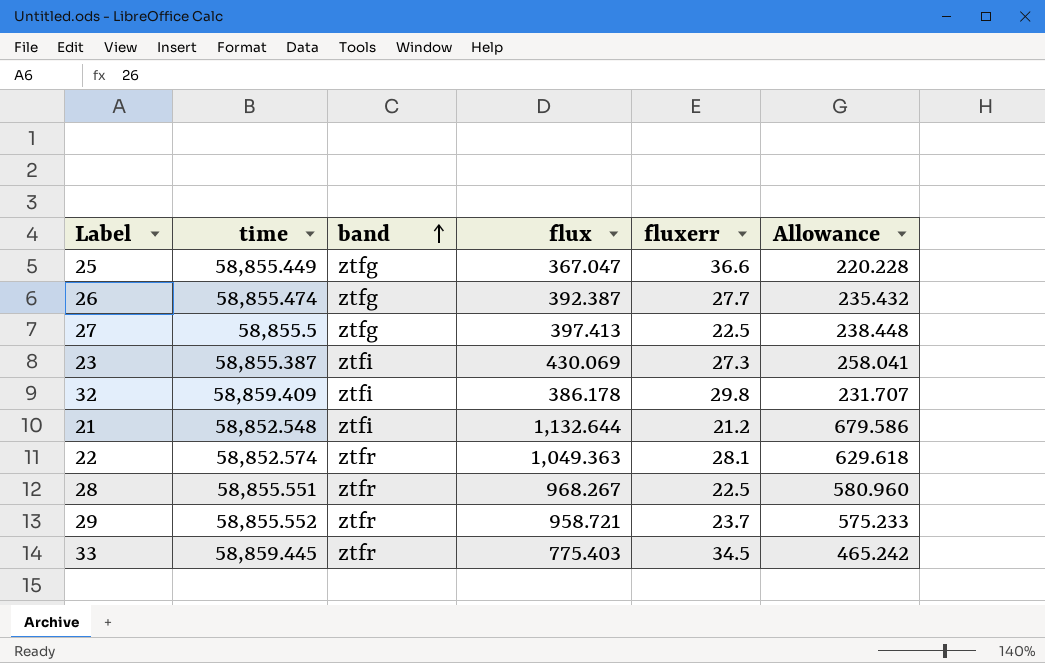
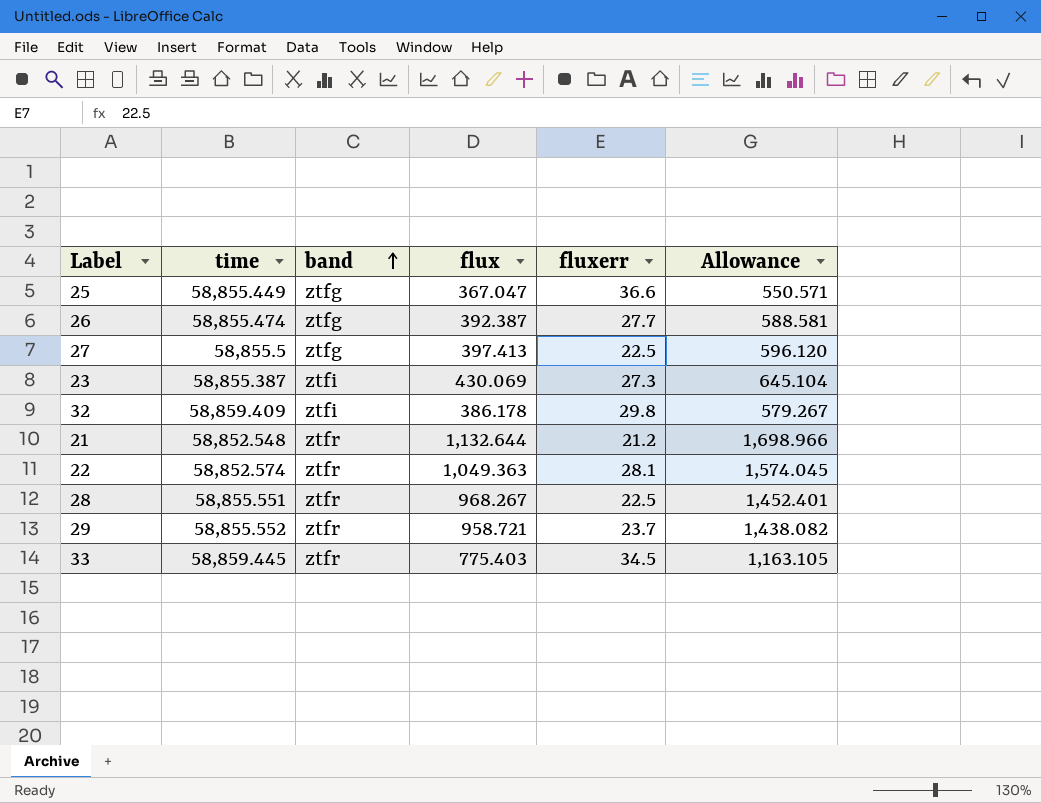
column Allowance | formula: [flux] * 0.6 -> [flux] * 1.5
21 | band: ztfi -> ztfr

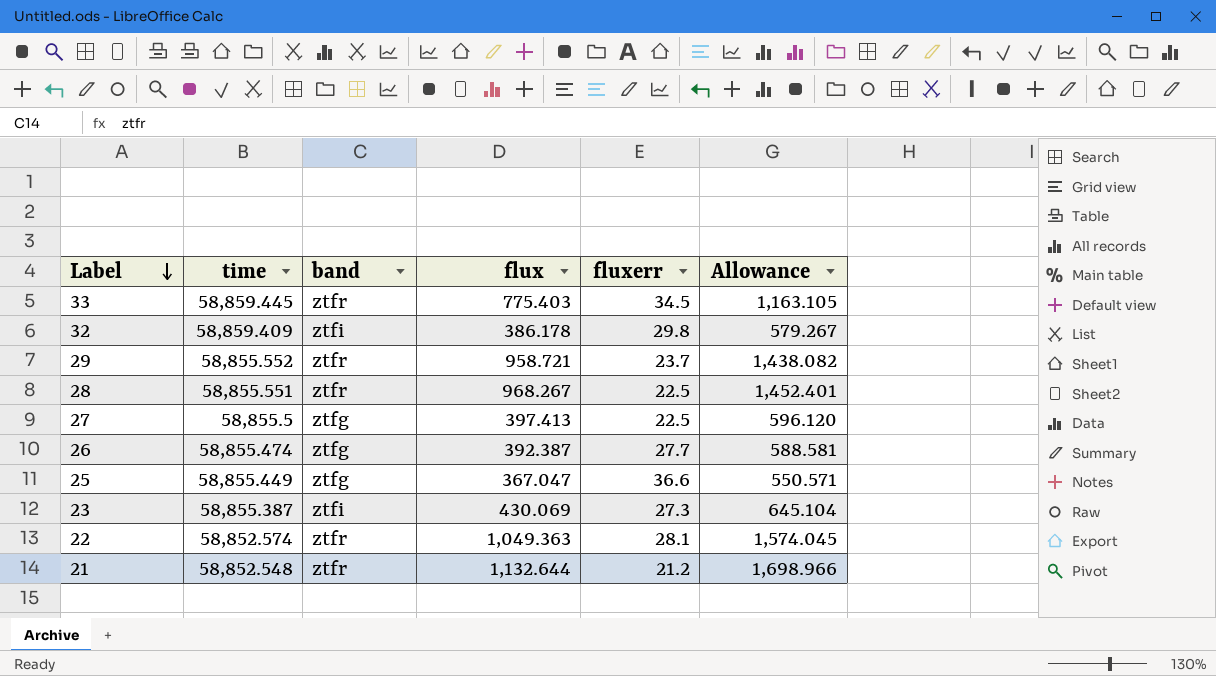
row order: band ascending -> Label descending

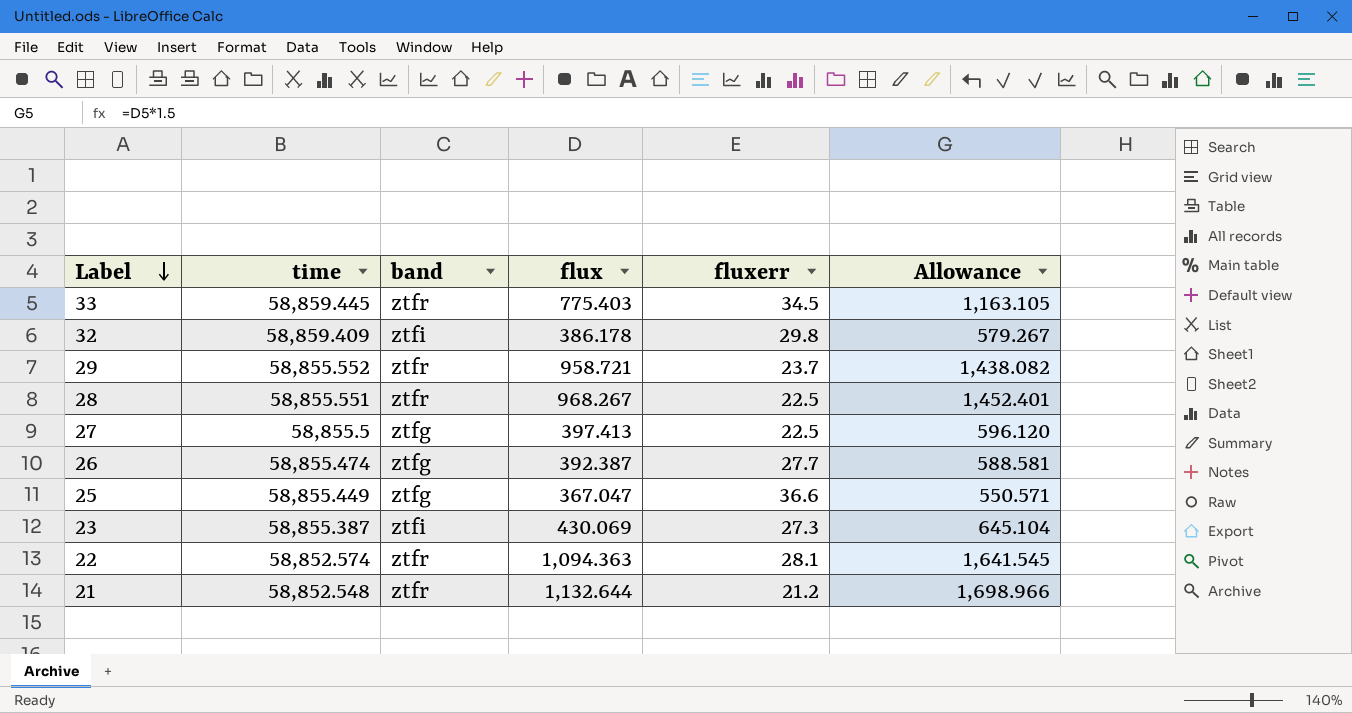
22 | flux: 1,049.363 -> 1,094.363
22 | Allowance: 1,574.045 -> 1,641.545

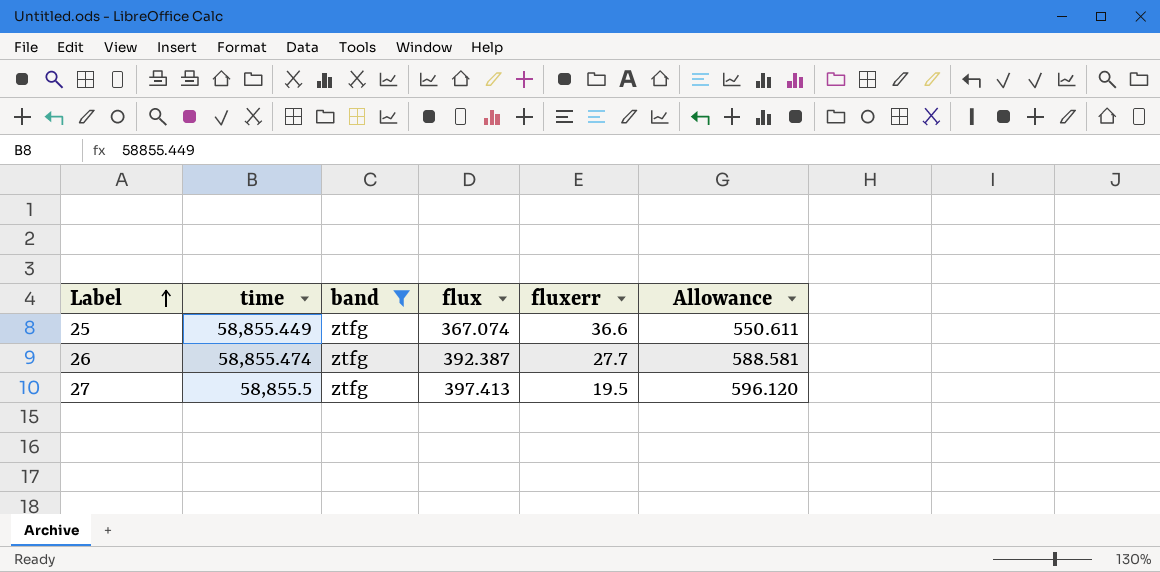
filter: none -> band = ztfg
row order: Label descending -> Label ascending
25 | flux: 367.047 -> 367.074
25 | Allowance: 550.571 -> 550.611
27 | fluxerr: 22.5 -> 19.5

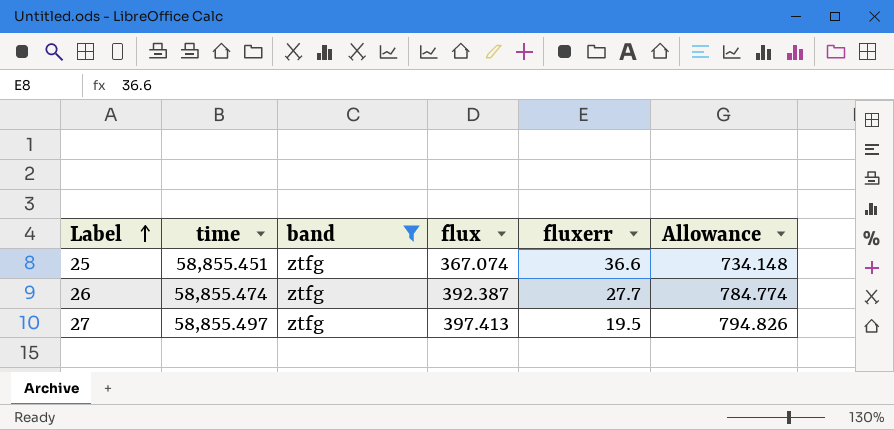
column Allowance | formula: [flux] * 1.5 -> [flux] * 2
25 | time: 58,855.449 -> 58,855.451
27 | time: 58,855.5 -> 58,855.497

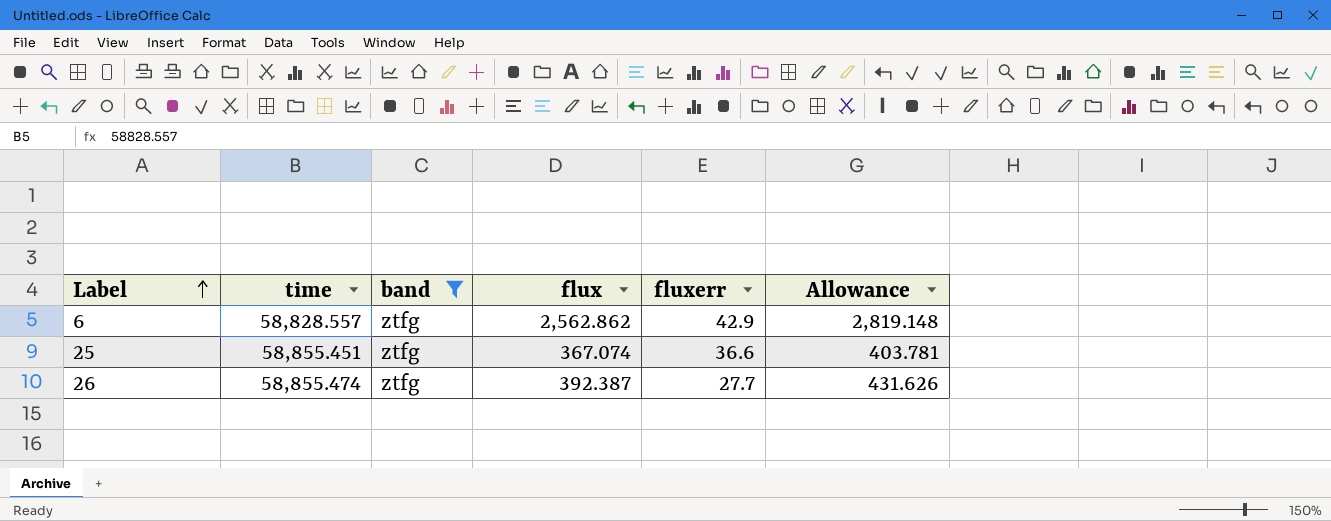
column Allowance | formula: [flux] * 2 -> [flux] * 1.1
row 27: 58,855.497 | ztfg | 397.413 | 19.5 | 794.826 -> none
row 6: none -> 58,828.557 | ztfg | 2,562.862 | 42.9 | 2,819.148

